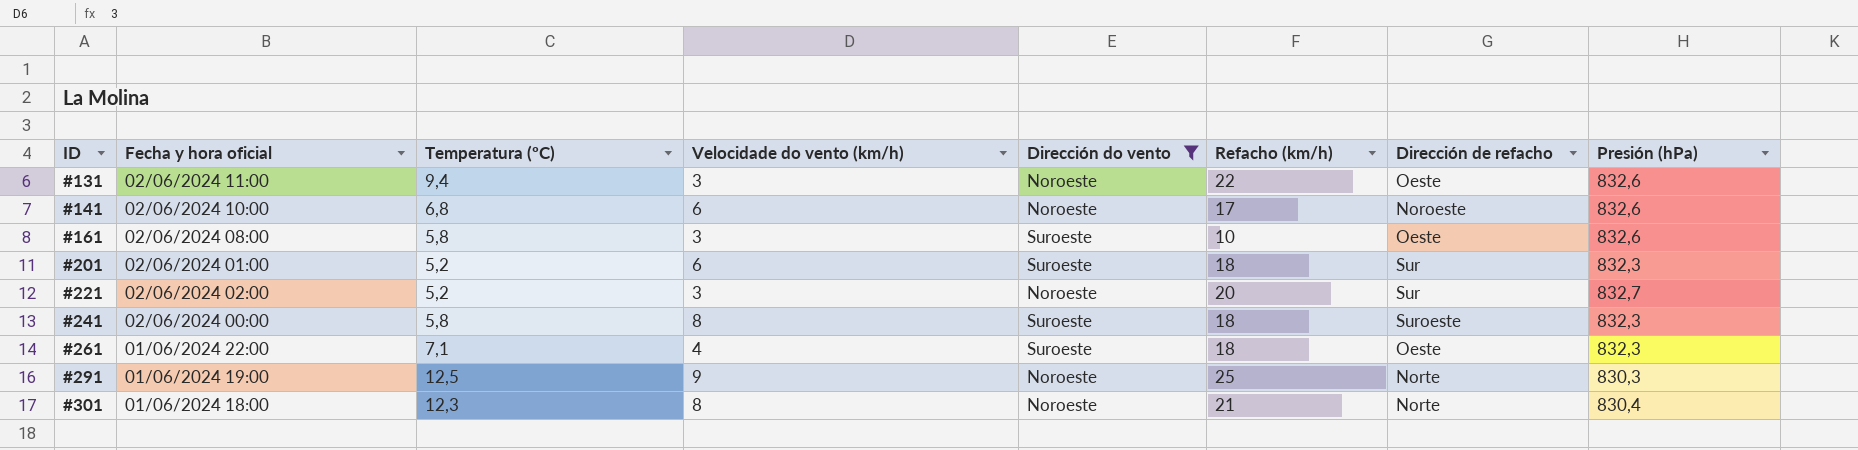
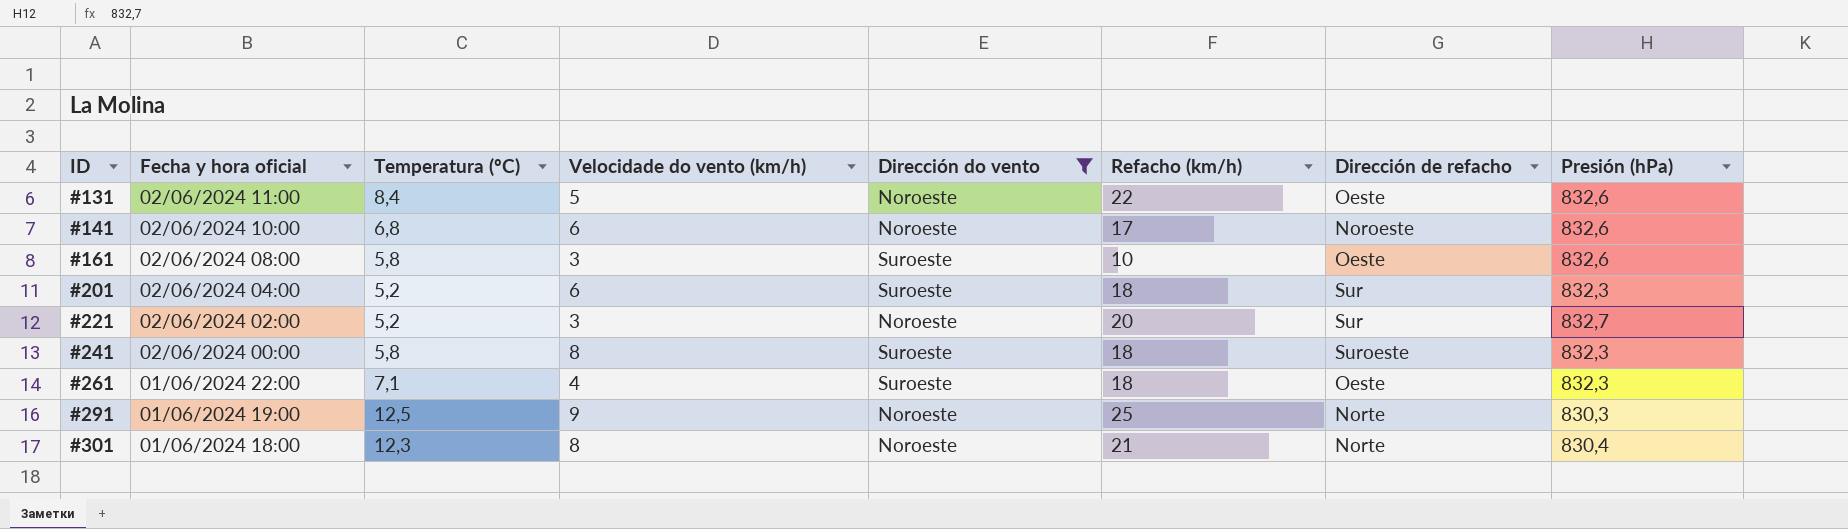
#131 | Temperatura (ºC): 9,4 -> 8,4
#131 | Velocidade do vento (km/h): 3 -> 5
#201 | Fecha y hora oficial: 02/06/2024 01:00 -> 02/06/2024 04:00

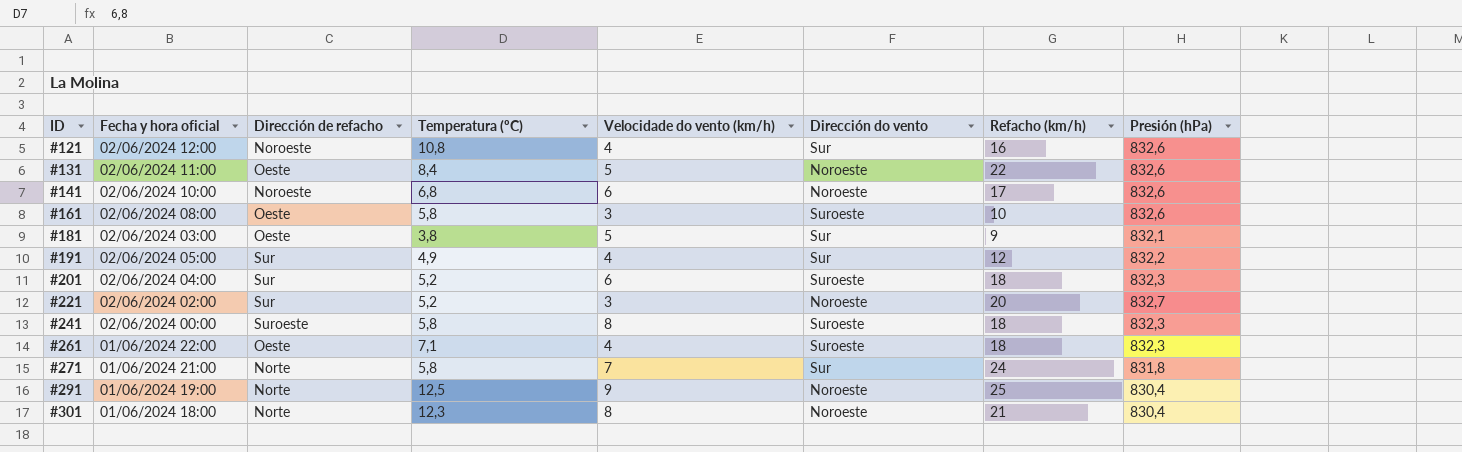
filter: Dirección do vento != Sur -> none
column Dirección de refacho | position: 7 -> 3
#291 | Presión (hPa): 830,3 -> 830,4

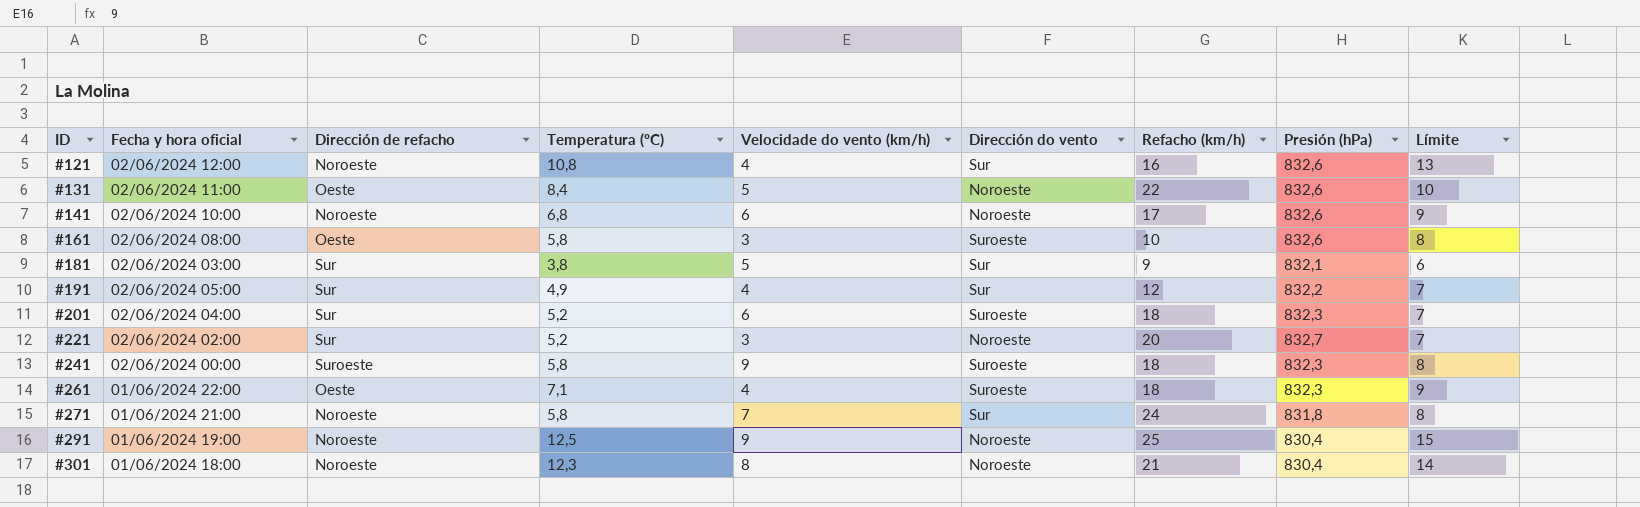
column Límite | formula: none -> [Temperatura (ºC)] + 2
#181 | Dirección de refacho: Oeste -> Sur
#241 | Velocidade do vento (km/h): 8 -> 9
#271 | Dirección de refacho: Norte -> Noroeste
#291 | Dirección de refacho: Norte -> Noroeste
#301 | Dirección de refacho: Norte -> Noroeste

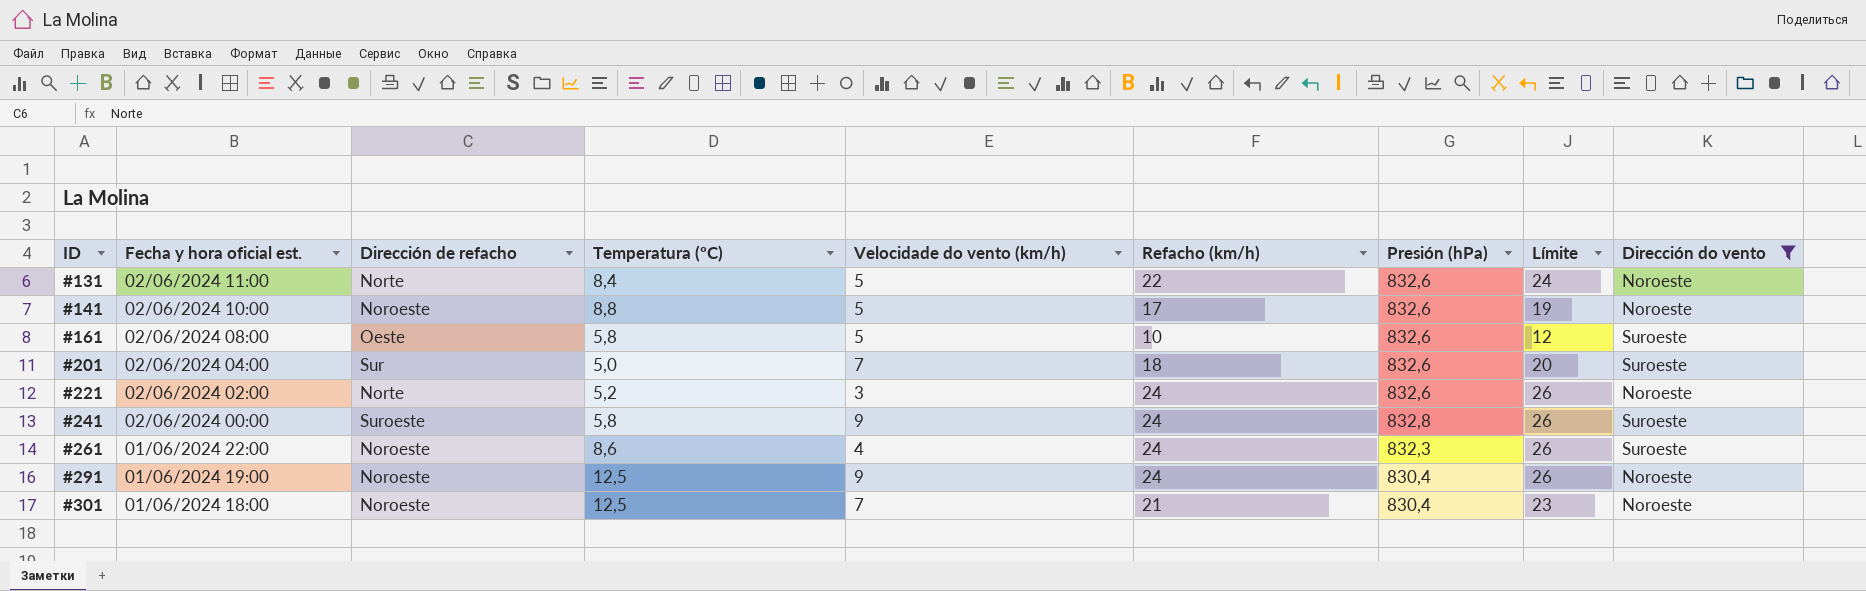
filter: none -> Dirección do vento != Sur
column name: Fecha y hora oficial -> Fecha y hora oficial est.
column Límite | formula: [Temperatura (ºC)] + 2 -> [Refacho (km/h)] + 2
column Dirección do vento | position: 6 -> 9
#131 | Dirección de refacho: Oeste -> Norte
#141 | Temperatura (ºC): 6,8 -> 8,8
#141 | Velocidade do vento (km/h): 6 -> 5
#161 | Velocidade do vento (km/h): 3 -> 5
#201 | Temperatura (ºC): 5,2 -> 5,0
#201 | Velocidade do vento (km/h): 6 -> 7
#201 | Presión (hPa): 832,3 -> 832,6
#221 | Dirección de refacho: Sur -> Norte
#221 | Refacho (km/h): 20 -> 24
#221 | Presión (hPa): 832,7 -> 832,6
#241 | Refacho (km/h): 18 -> 24
#241 | Presión (hPa): 832,3 -> 832,8
#261 | Dirección de refacho: Oeste -> Noroeste
#261 | Temperatura (ºC): 7,1 -> 8,6
#261 | Refacho (km/h): 18 -> 24
#291 | Refacho (km/h): 25 -> 24
#301 | Temperatura (ºC): 12,3 -> 12,5
#301 | Velocidade do vento (km/h): 8 -> 7

